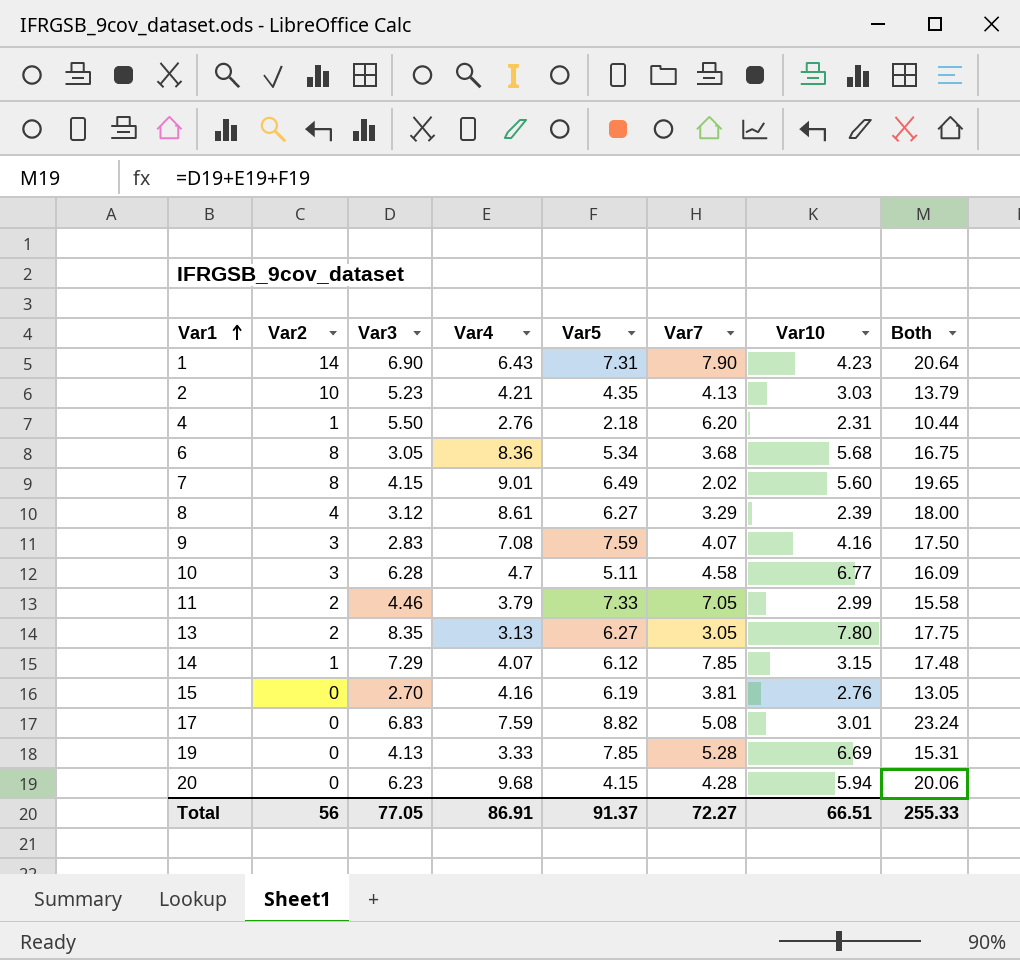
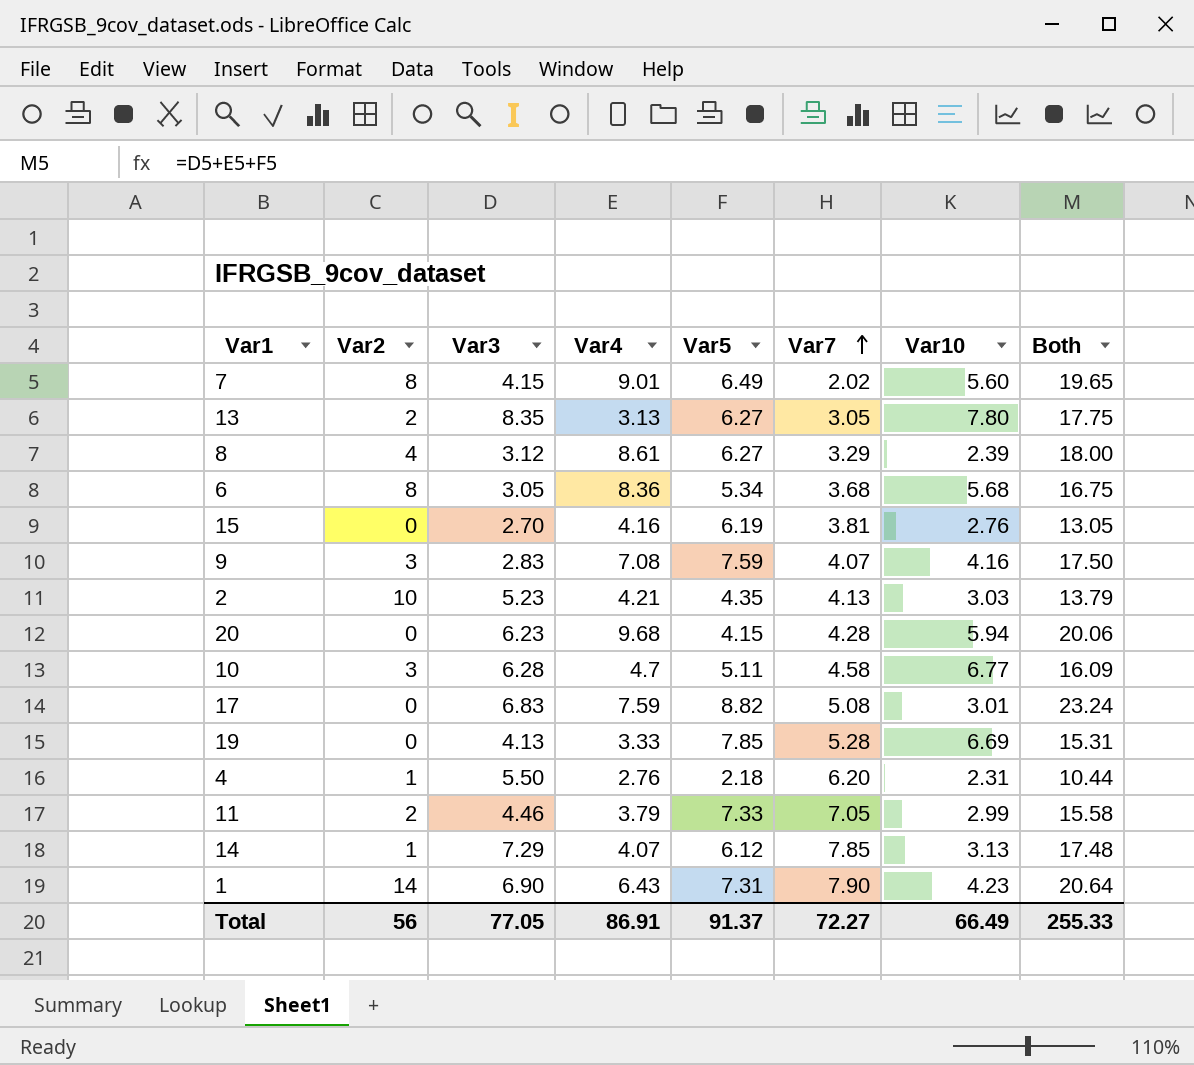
row order: Var1 ascending -> Var7 ascending
14 | Var10: 3.15 -> 3.13
Total | Var10: 66.51 -> 66.49

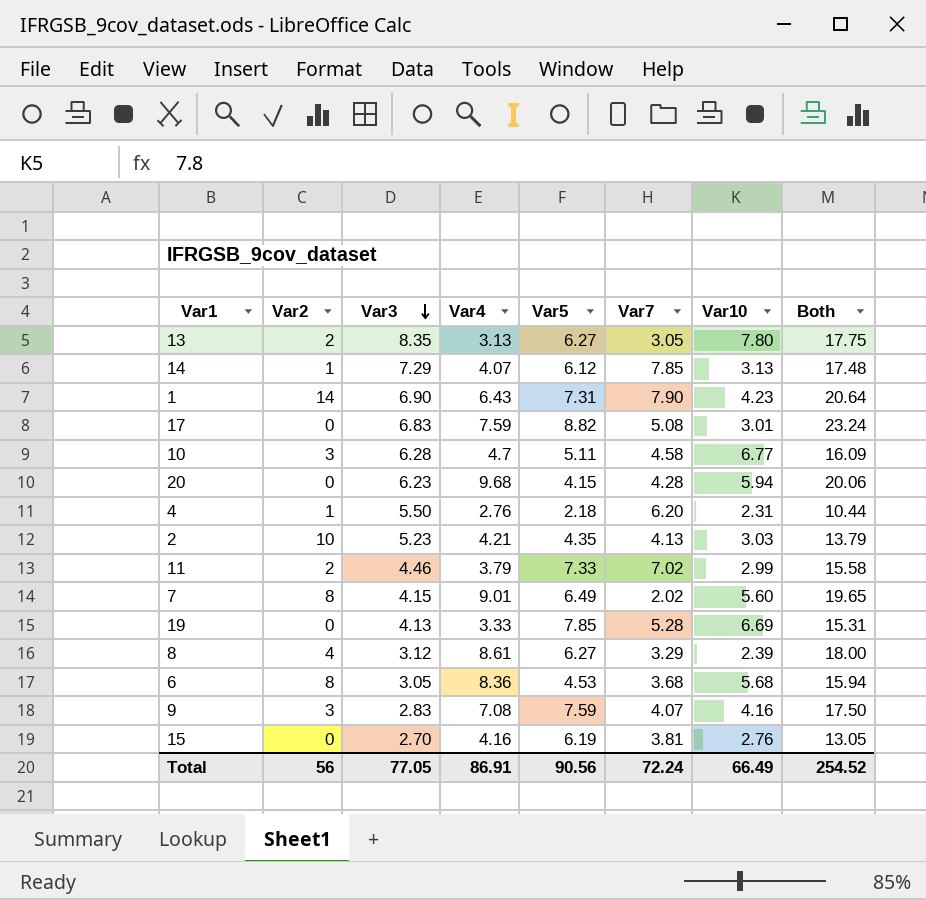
row order: Var7 ascending -> Var3 descending
11 | Var7: 7.05 -> 7.02
6 | Var5: 5.34 -> 4.53
6 | Both: 16.75 -> 15.94
Total | Var5: 91.37 -> 90.56
Total | Var7: 72.27 -> 72.24
Total | Both: 255.33 -> 254.52

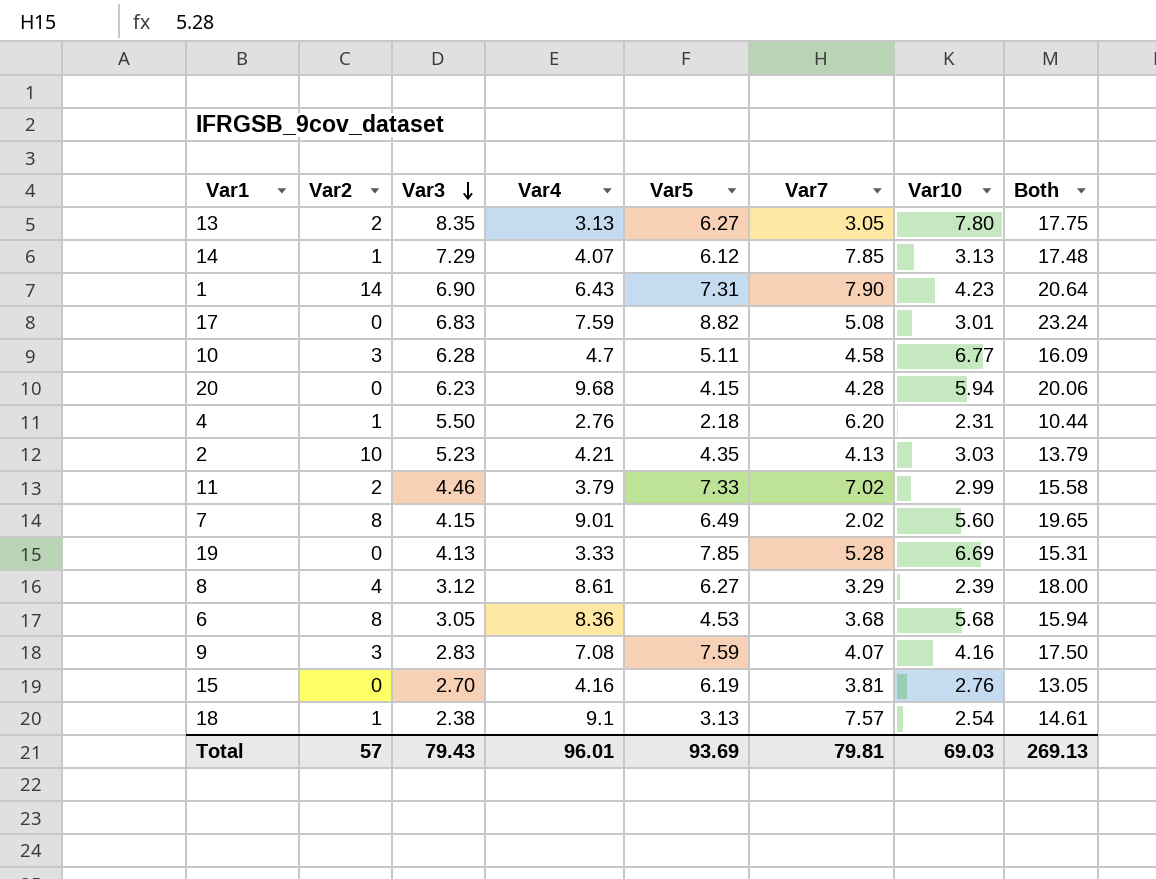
row 18: none -> 1 | 2.38 | 9.1 | 3.13 | 7.57 | 2.54 | 14.61
Total | Var2: 56 -> 57
Total | Var3: 77.05 -> 79.43
Total | Var4: 86.91 -> 96.01
Total | Var5: 90.56 -> 93.69
Total | Var7: 72.24 -> 79.81
Total | Var10: 66.49 -> 69.03
Total | Both: 254.52 -> 269.13

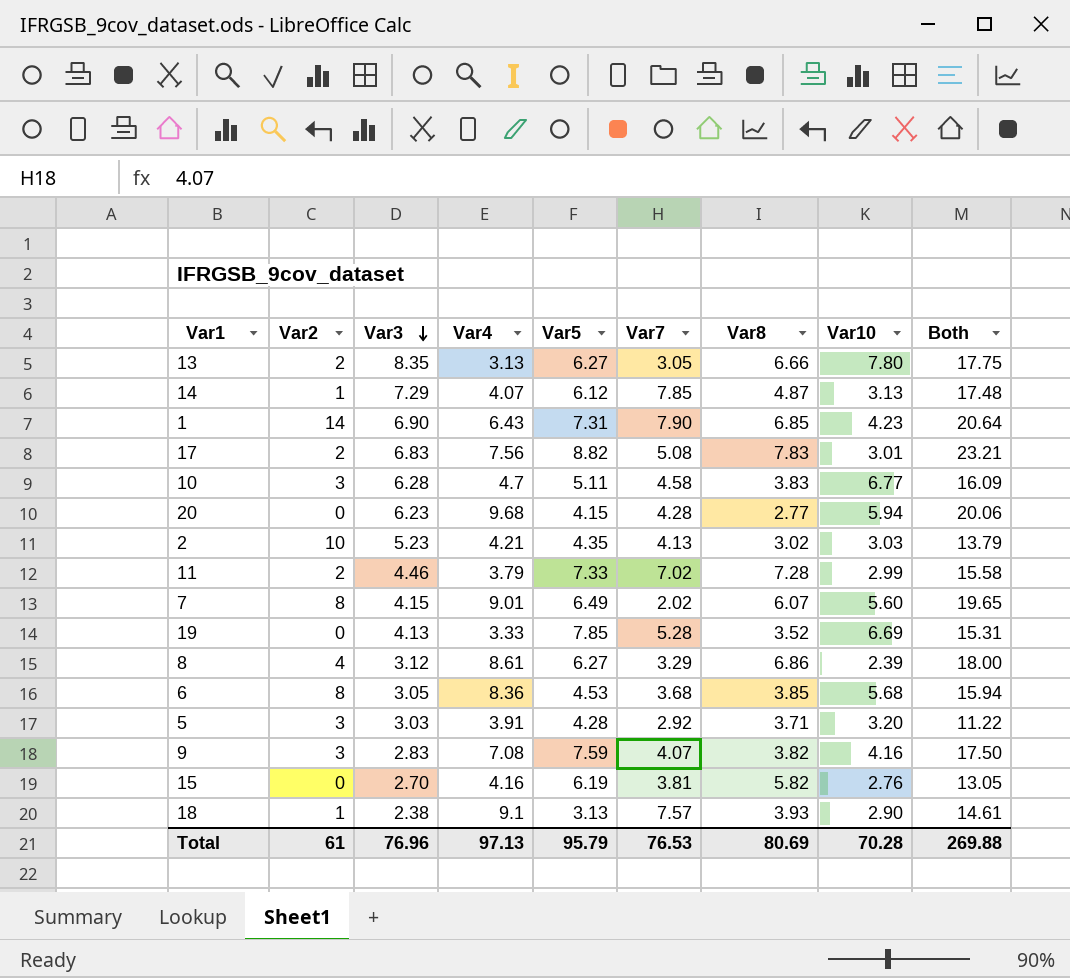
column Var8 | position: none -> 7
row 4: 1 | 5.50 | 2.76 | 2.18 | 6.20 | 2.31 | 10.44 -> none
17 | Var2: 0 -> 2
17 | Var4: 7.59 -> 7.56
17 | Both: 23.24 -> 23.21
row 5: none -> 3 | 3.03 | 3.91 | 4.28 | 2.92 | 3.71 | 3.20 | 11.22
18 | Var10: 2.54 -> 2.90
Total | Var2: 57 -> 61
Total | Var3: 79.43 -> 76.96
Total | Var4: 96.01 -> 97.13
Total | Var5: 93.69 -> 95.79
Total | Var7: 79.81 -> 76.53
Total | Var10: 69.03 -> 70.28
Total | Both: 269.13 -> 269.88

